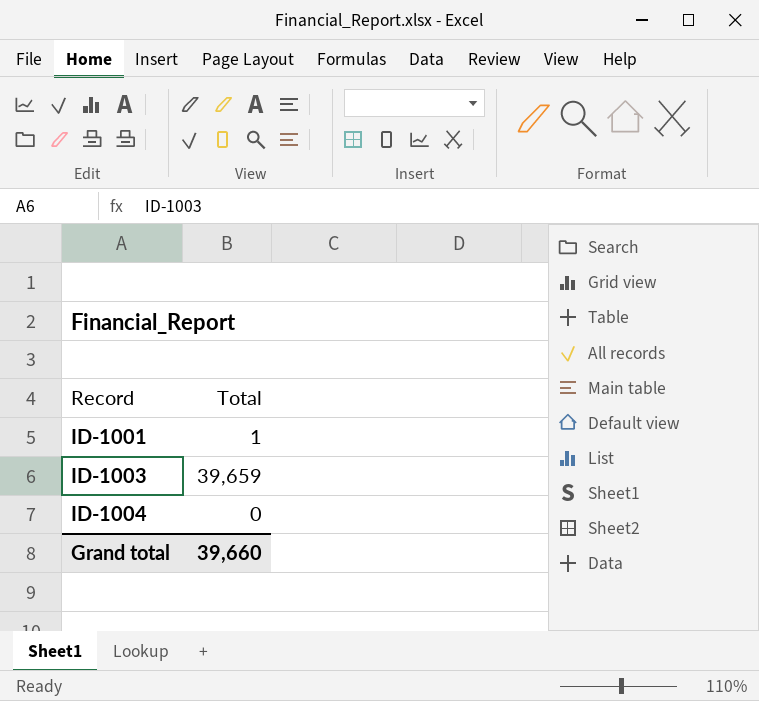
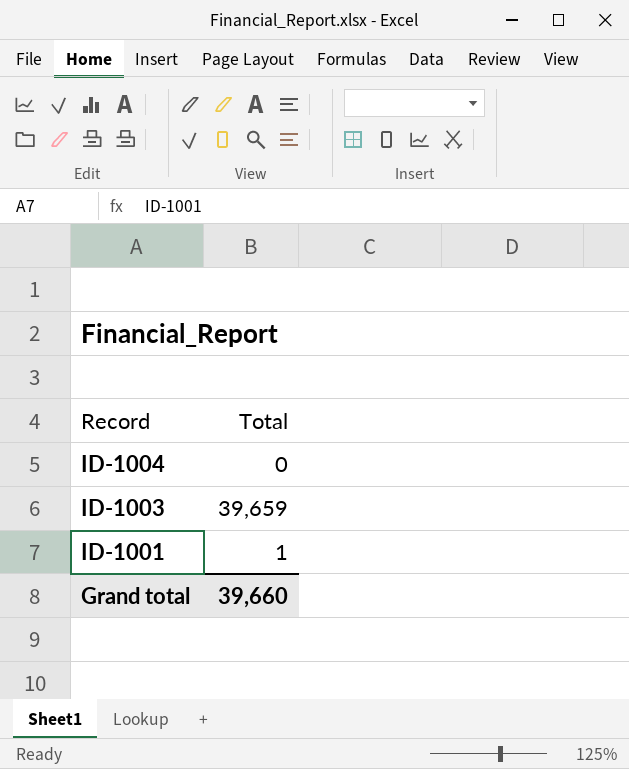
row order: Record ascending -> Record descending

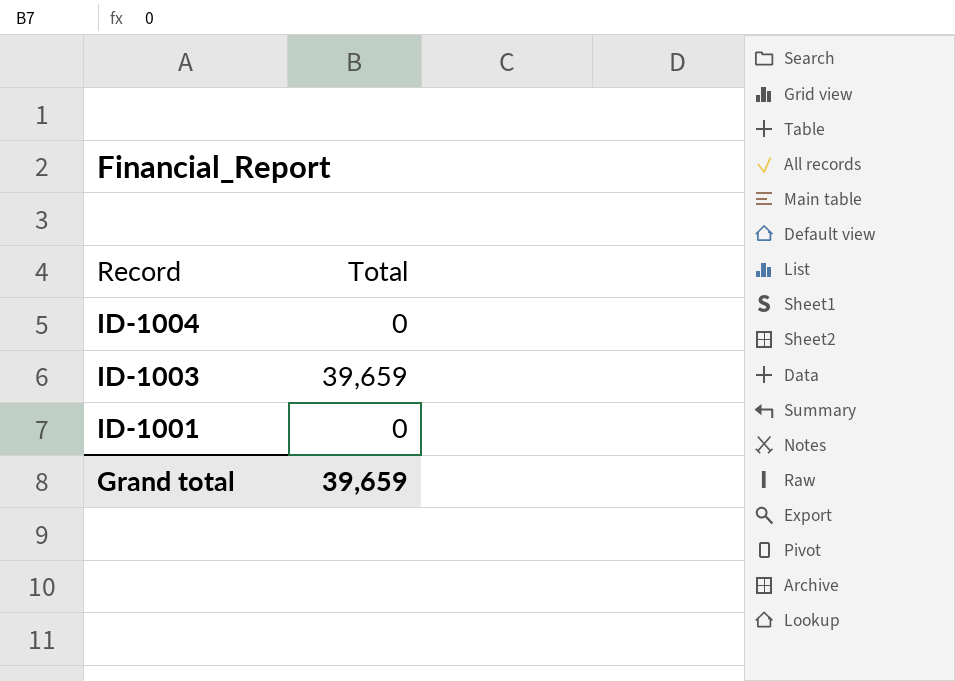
ID-1001 | Total: 1 -> 0
Grand total | Total: 39,660 -> 39,659

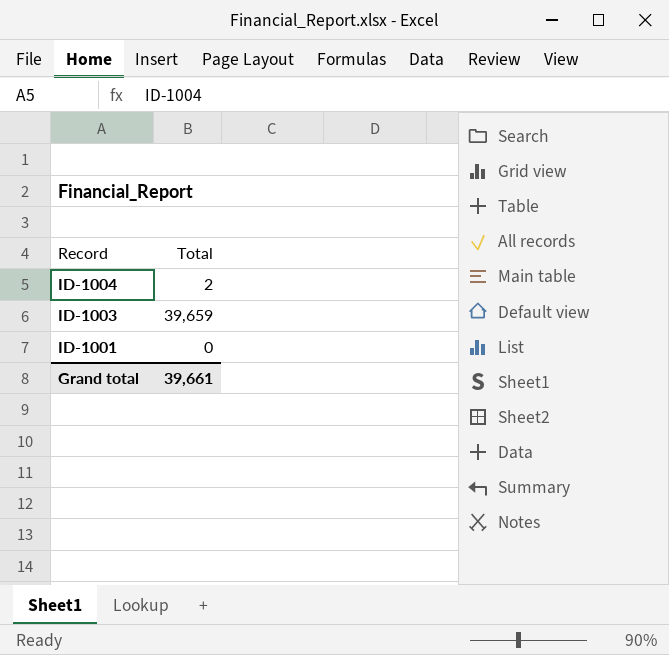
ID-1004 | Total: 0 -> 2
Grand total | Total: 39,659 -> 39,661

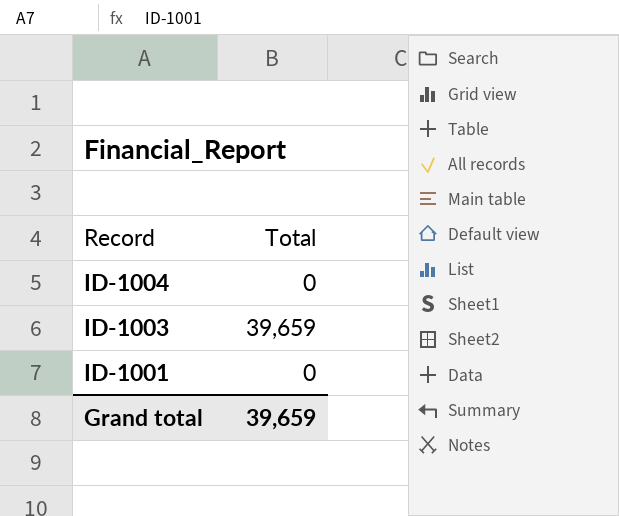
ID-1004 | Total: 2 -> 0
Grand total | Total: 39,661 -> 39,659

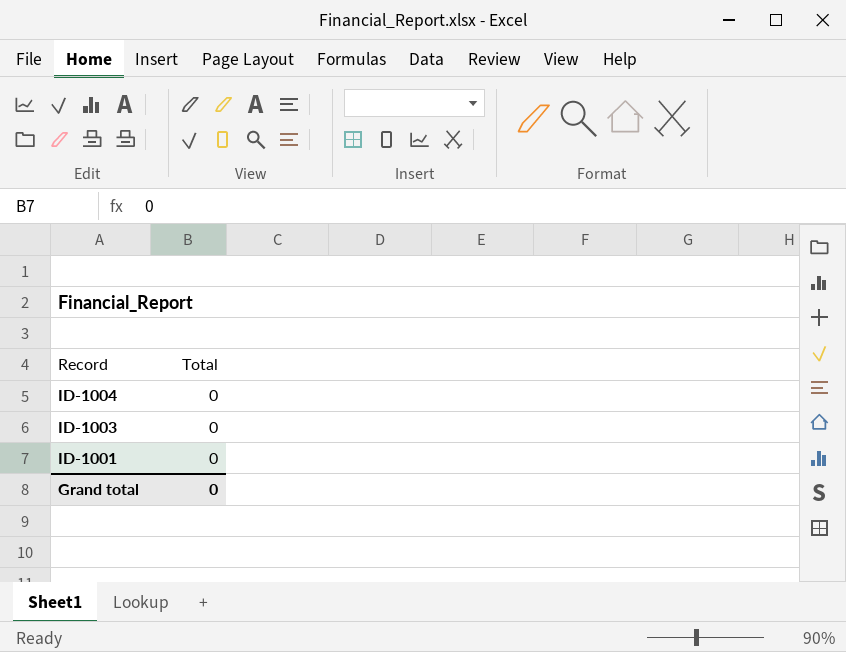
ID-1003 | Total: 39,659 -> 0
Grand total | Total: 39,659 -> 0

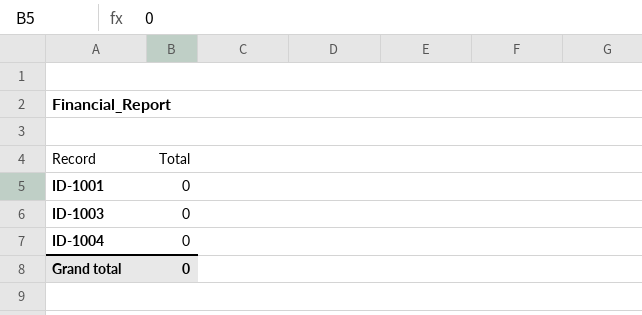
row order: Record descending -> Record ascending

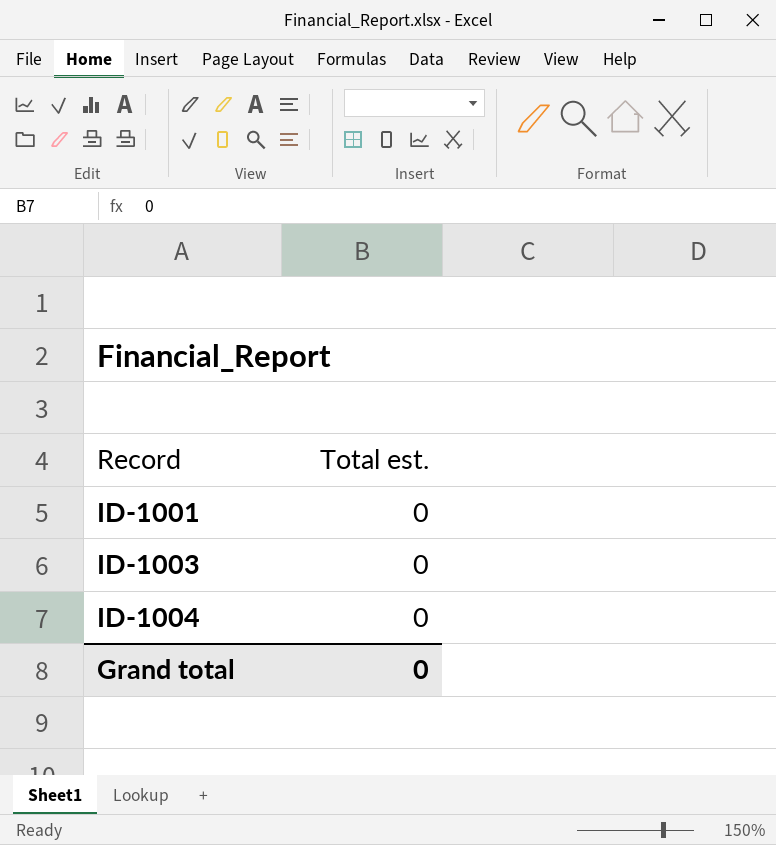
column name: Total -> Total est.

